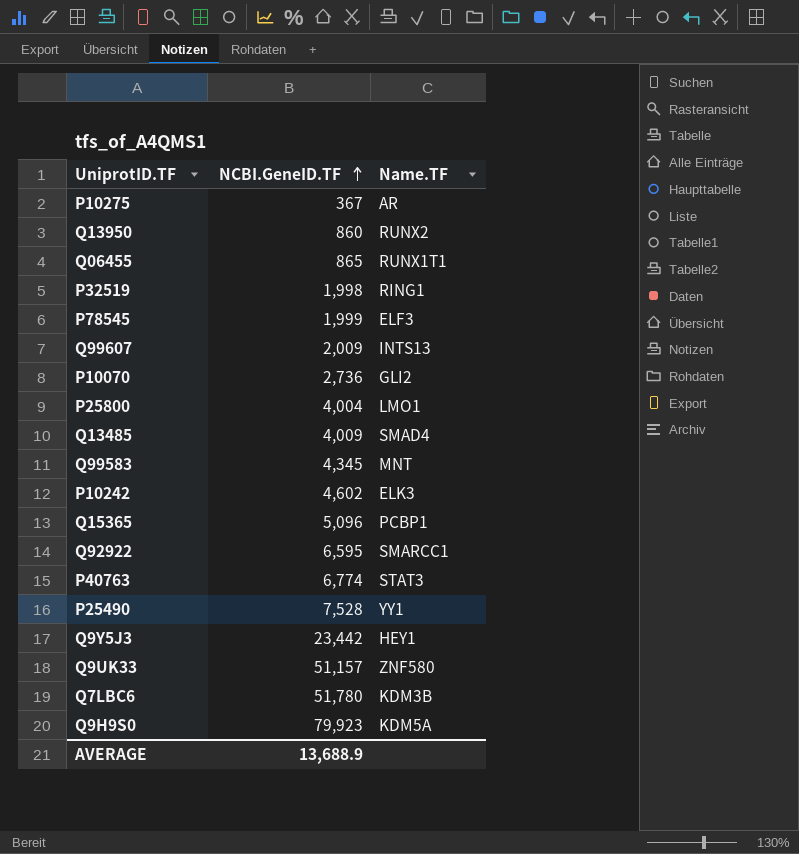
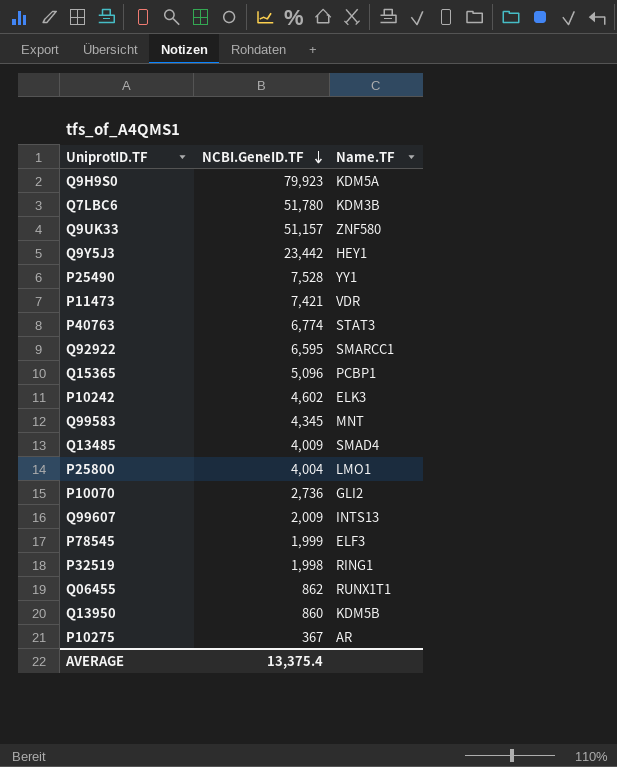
row order: NCBI.GeneID.TF ascending -> NCBI.GeneID.TF descending
row P11473: none -> 7,421 | VDR
Q06455 | NCBI.GeneID.TF: 865 -> 862
Q13950 | Name.TF: RUNX2 -> KDM5B
AVERAGE | NCBI.GeneID.TF: 13,688.9 -> 13,375.4

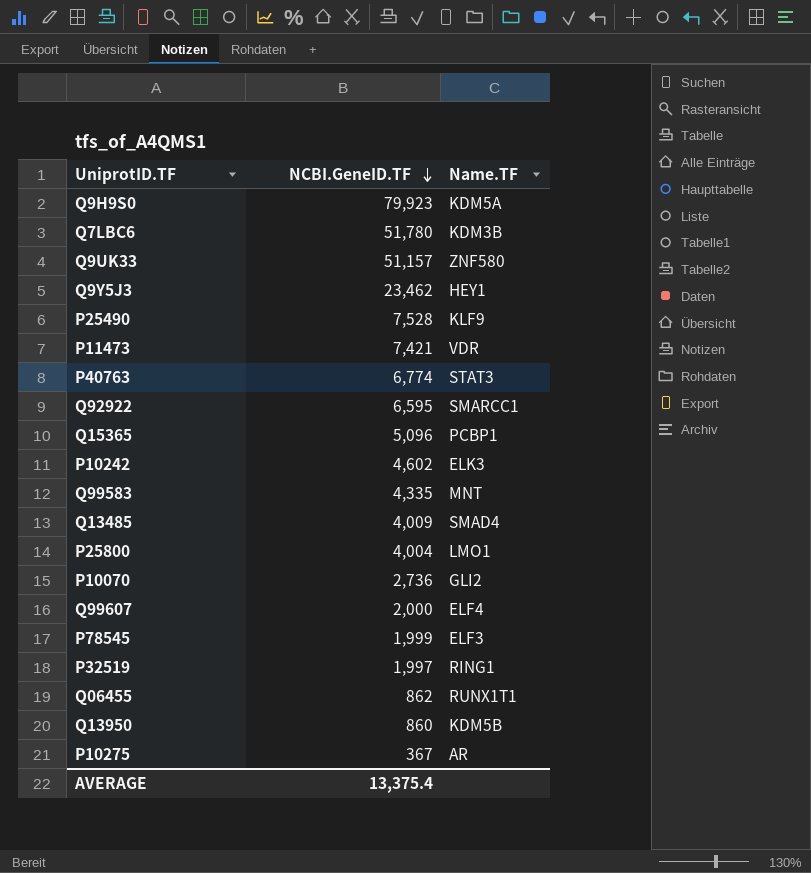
Q9Y5J3 | NCBI.GeneID.TF: 23,442 -> 23,462
P25490 | Name.TF: YY1 -> KLF9
Q99583 | NCBI.GeneID.TF: 4,345 -> 4,335
Q99607 | NCBI.GeneID.TF: 2,009 -> 2,000
Q99607 | Name.TF: INTS13 -> ELF4
P32519 | NCBI.GeneID.TF: 1,998 -> 1,997

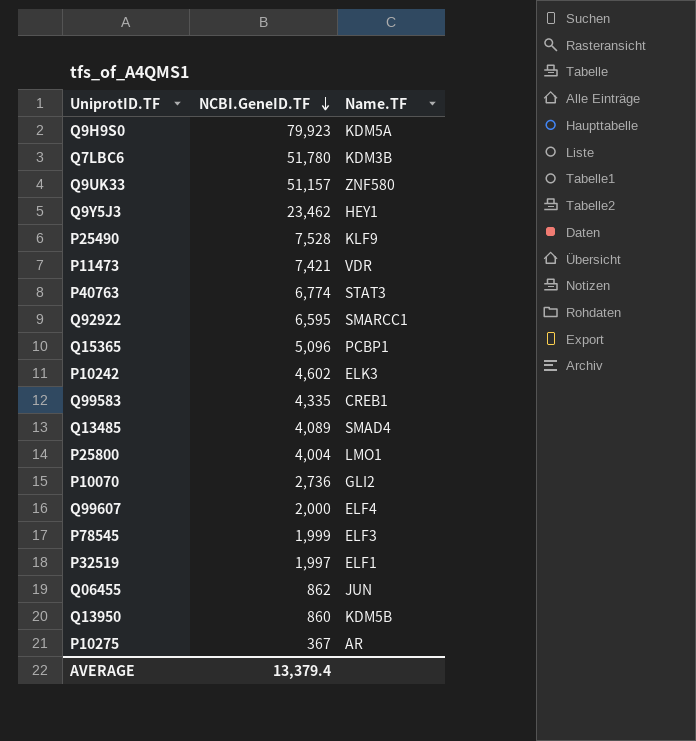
Q99583 | Name.TF: MNT -> CREB1
Q13485 | NCBI.GeneID.TF: 4,009 -> 4,089
P32519 | Name.TF: RING1 -> ELF1
Q06455 | Name.TF: RUNX1T1 -> JUN
AVERAGE | NCBI.GeneID.TF: 13,375.4 -> 13,379.4

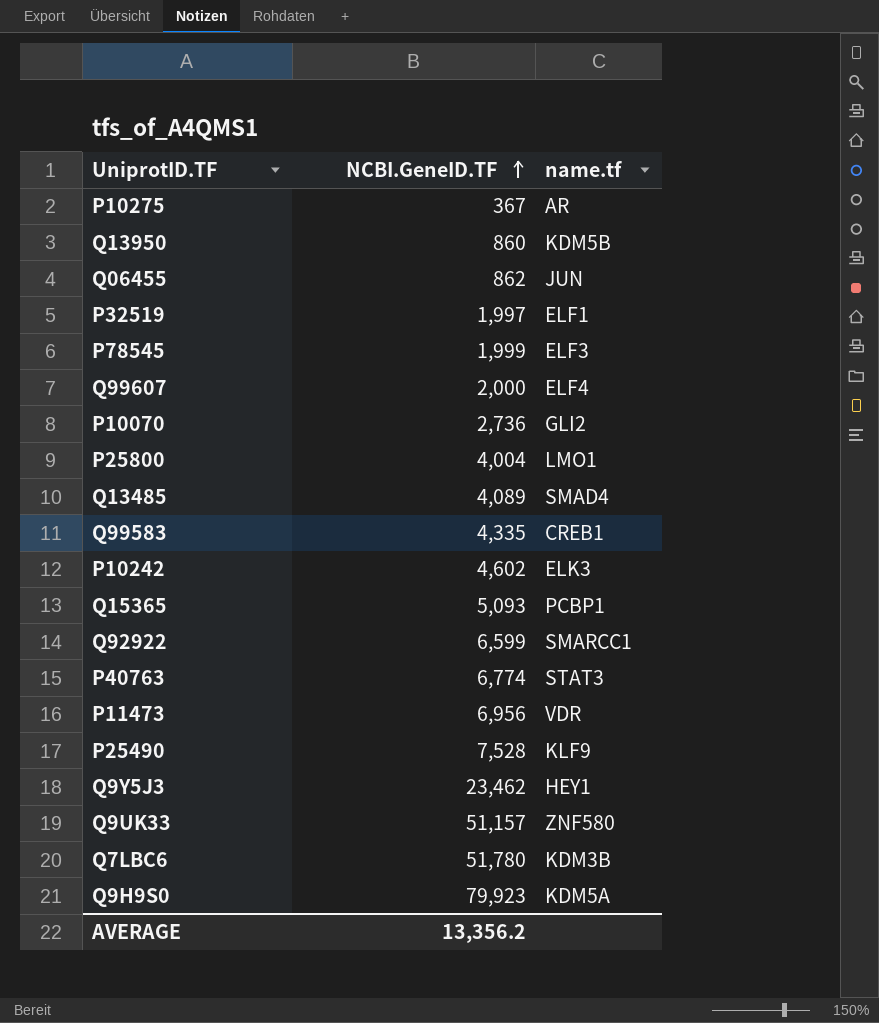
row order: NCBI.GeneID.TF descending -> NCBI.GeneID.TF ascending
column name: Name.TF -> name.tf
Q15365 | NCBI.GeneID.TF: 5,096 -> 5,093
Q92922 | NCBI.GeneID.TF: 6,595 -> 6,599
P11473 | NCBI.GeneID.TF: 7,421 -> 6,956
AVERAGE | NCBI.GeneID.TF: 13,379.4 -> 13,356.2

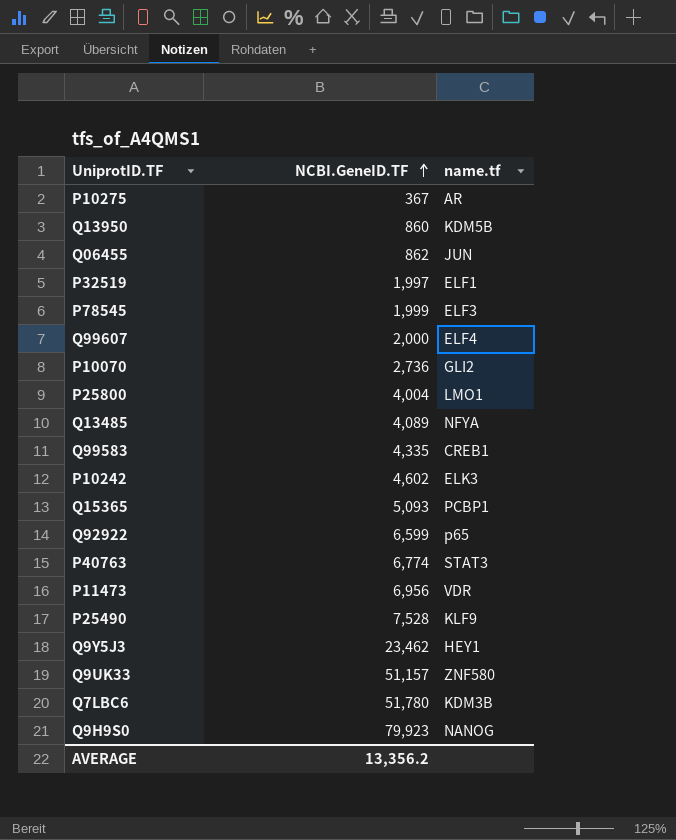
Q13485 | name.tf: SMAD4 -> NFYA
Q92922 | name.tf: SMARCC1 -> p65
Q9H9S0 | name.tf: KDM5A -> NANOG

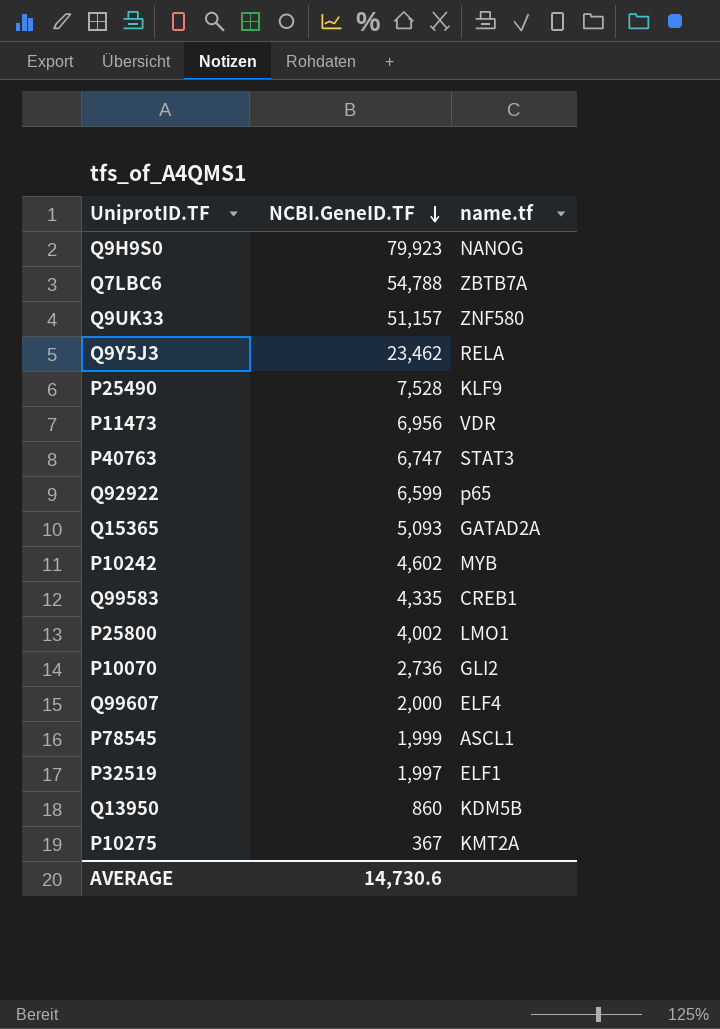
row order: NCBI.GeneID.TF ascending -> NCBI.GeneID.TF descending
row Q06455: 862 | JUN -> none
row Q13485: 4,089 | NFYA -> none
Q7LBC6 | NCBI.GeneID.TF: 51,780 -> 54,788
Q7LBC6 | name.tf: KDM3B -> ZBTB7A
Q9Y5J3 | name.tf: HEY1 -> RELA
P40763 | NCBI.GeneID.TF: 6,774 -> 6,747
Q15365 | name.tf: PCBP1 -> GATAD2A
P10242 | name.tf: ELK3 -> MYB
P25800 | NCBI.GeneID.TF: 4,004 -> 4,002
P78545 | name.tf: ELF3 -> ASCL1
P10275 | name.tf: AR -> KMT2A
AVERAGE | NCBI.GeneID.TF: 13,356.2 -> 14,730.6

